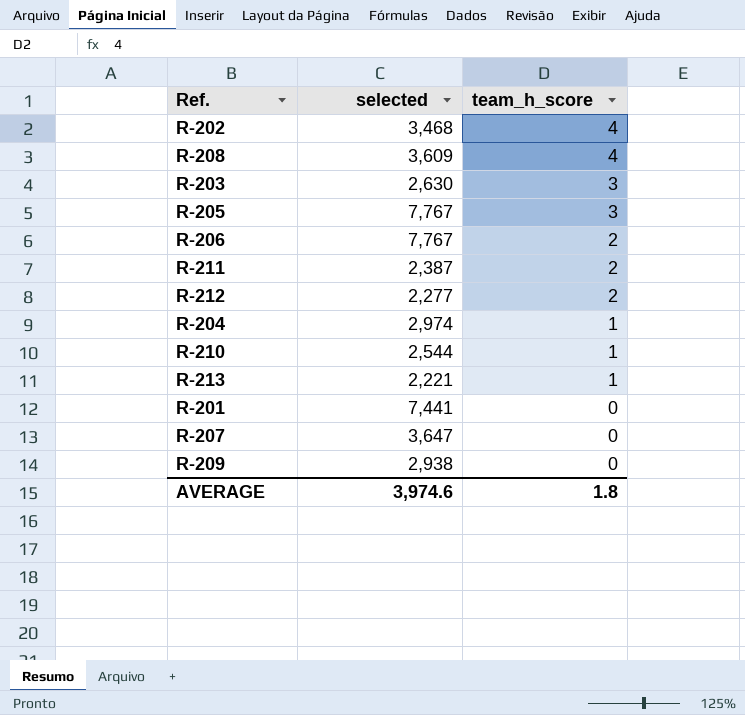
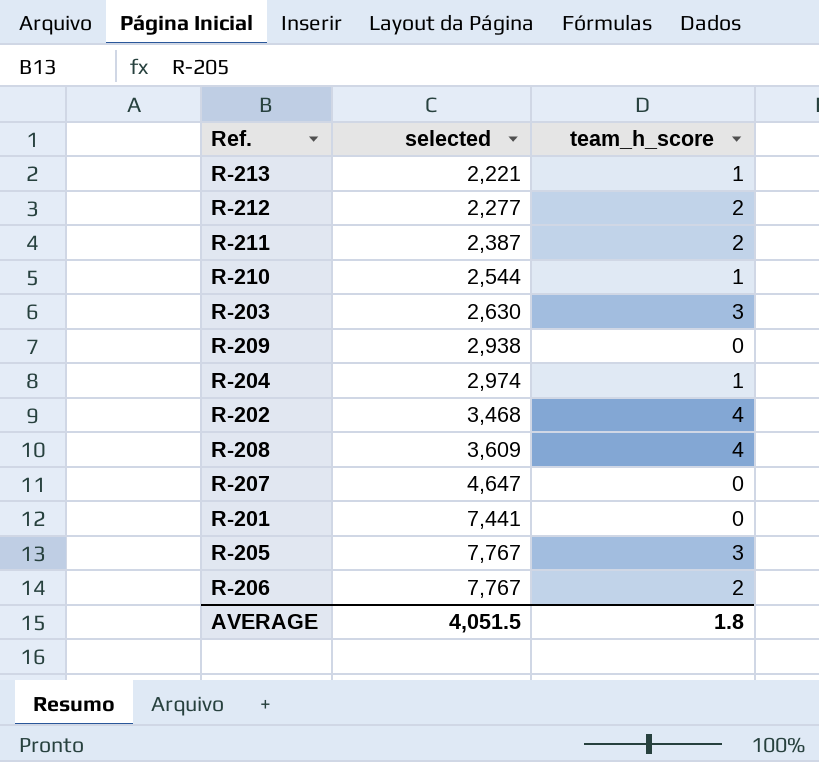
row order: team_h_score descending -> selected ascending
R-207 | selected: 3,647 -> 4,647
AVERAGE | selected: 3,974.6 -> 4,051.5

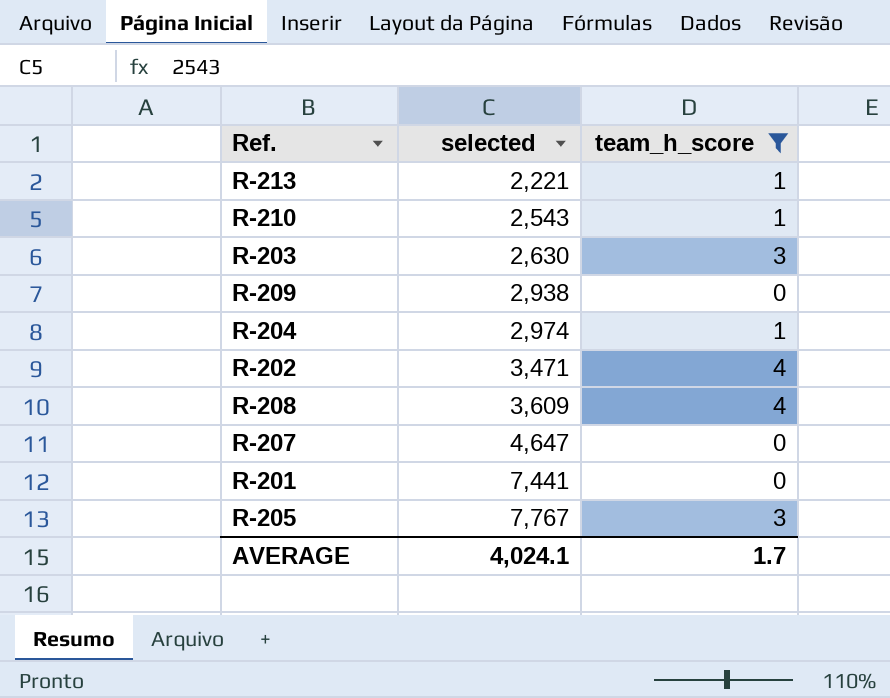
filter: none -> team_h_score != 2
R-210 | selected: 2,544 -> 2,543
R-202 | selected: 3,468 -> 3,471
AVERAGE | selected: 4,051.5 -> 4,024.1
AVERAGE | team_h_score: 1.8 -> 1.7

